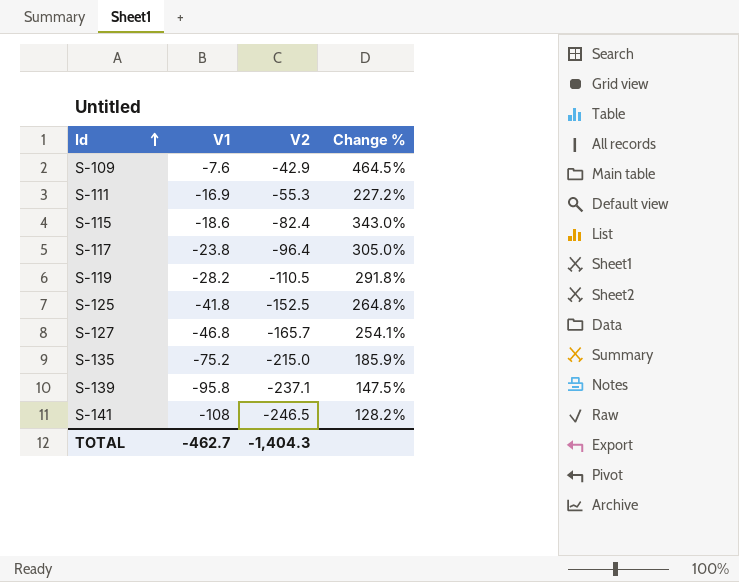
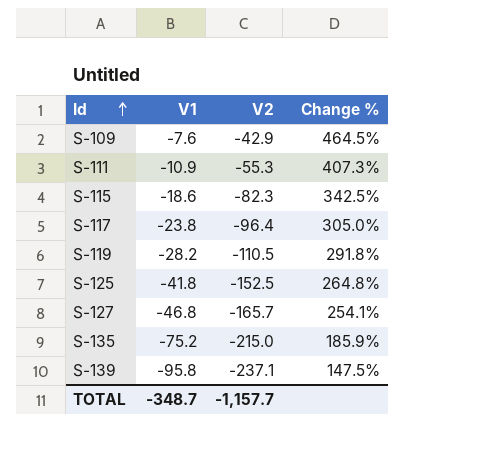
row S-141: -108 | -246.5 | 128.2% -> none
S-111 | V1: -16.9 -> -10.9
S-111 | Change %: 227.2% -> 407.3%
S-115 | V2: -82.4 -> -82.3
S-115 | Change %: 343.0% -> 342.5%
TOTAL | V1: -462.7 -> -348.7
TOTAL | V2: -1,404.3 -> -1,157.7

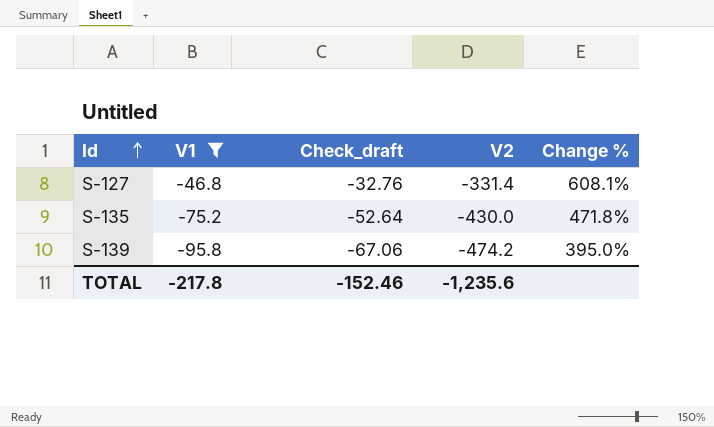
filter: none -> V1 <= -46.8
column Check_draft | formula: none -> [V1] * 0.7
S-127 | V2: -165.7 -> -331.4
S-127 | Change %: 254.1% -> 608.1%
S-135 | V2: -215.0 -> -430.0
S-135 | Change %: 185.9% -> 471.8%
S-139 | V2: -237.1 -> -474.2
S-139 | Change %: 147.5% -> 395.0%
TOTAL | V1: -348.7 -> -217.8
TOTAL | V2: -1,157.7 -> -1,235.6

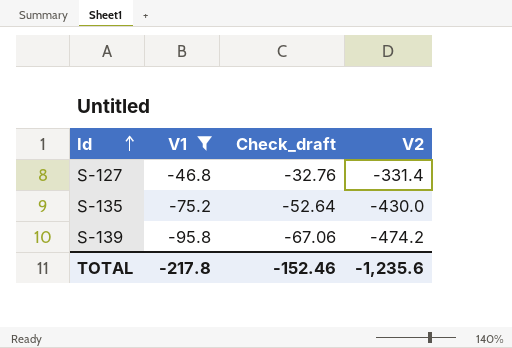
column Change % | formula: ([V2] - [V1]) / [V1] -> none

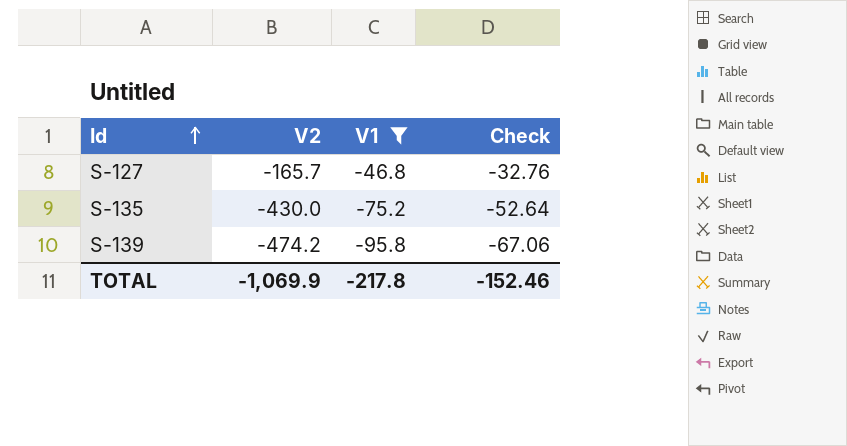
column V2 | position: 4 -> 2
column name: Check_draft -> Check
S-127 | V2: -331.4 -> -165.7
TOTAL | V2: -1,235.6 -> -1,069.9

